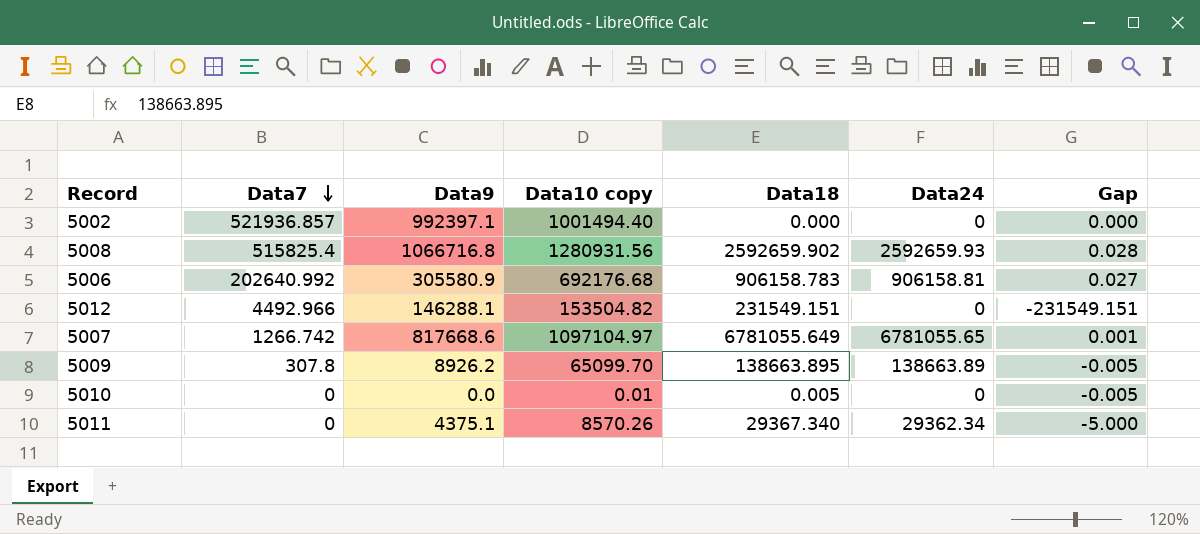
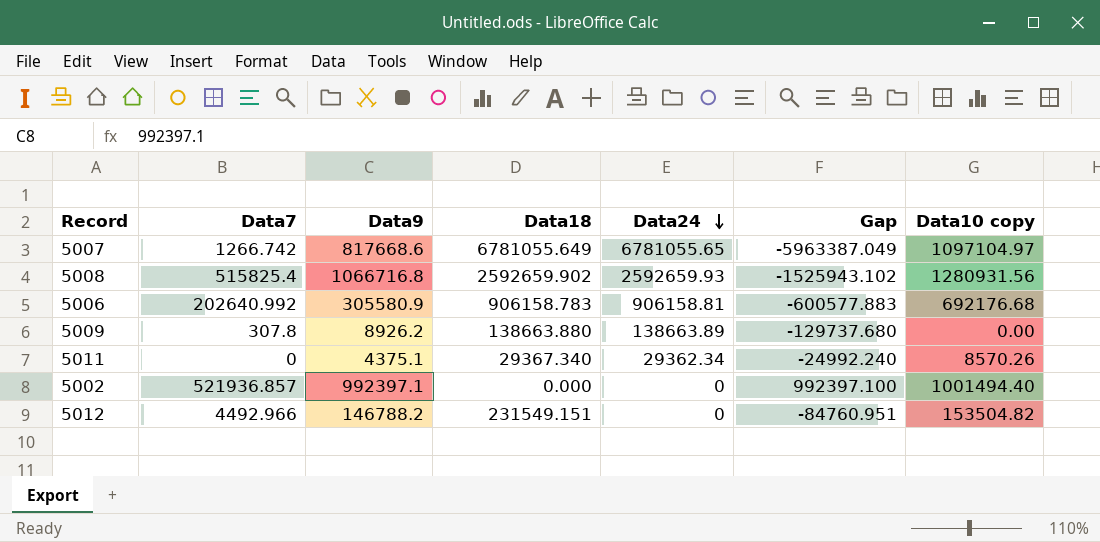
row order: Data7 descending -> Data24 descending
column Gap | formula: [Data24] - [Data18] -> [Data9] - [Data18]
column Data10 copy | position: 4 -> 7
row 5010: 0 | 0.0 | 0.01 | 0.005 | 0 | -0.005 -> none
5009 | Data18: 138663.895 -> 138663.880
5009 | Data10 copy: 65099.70 -> 0.00
5012 | Data9: 146288.1 -> 146788.2

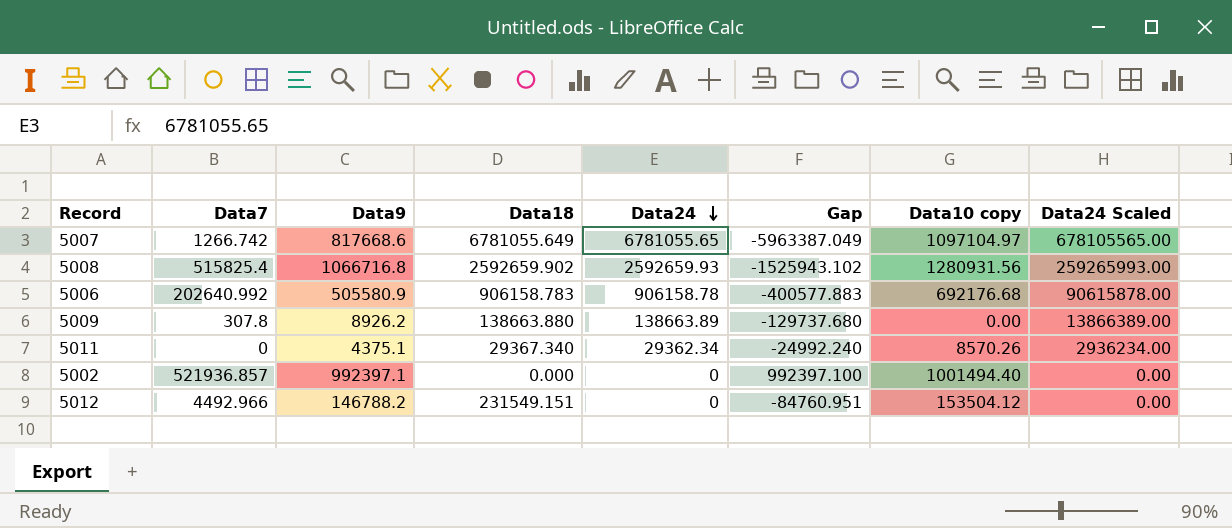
column Data24 Scaled | formula: none -> [Data24] * 100
5006 | Data9: 305580.9 -> 505580.9
5006 | Data24: 906158.81 -> 906158.78
5006 | Gap: -600577.883 -> -400577.883
5012 | Data10 copy: 153504.82 -> 153504.12

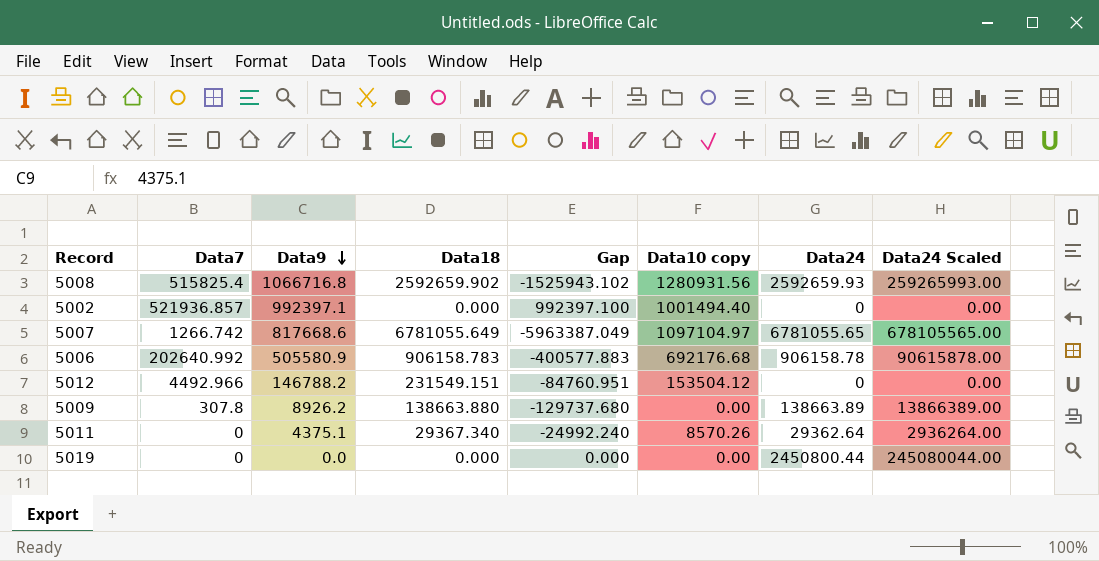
row order: Data24 descending -> Data9 descending
column Data24 | position: 5 -> 7
5011 | Data24: 29362.34 -> 29362.64
5011 | Data24 Scaled: 2936234.00 -> 2936264.00
row 5019: none -> 0 | 0.0 | 0.000 | 0.000 | 0.00 | 2450800.44 | 245080044.00

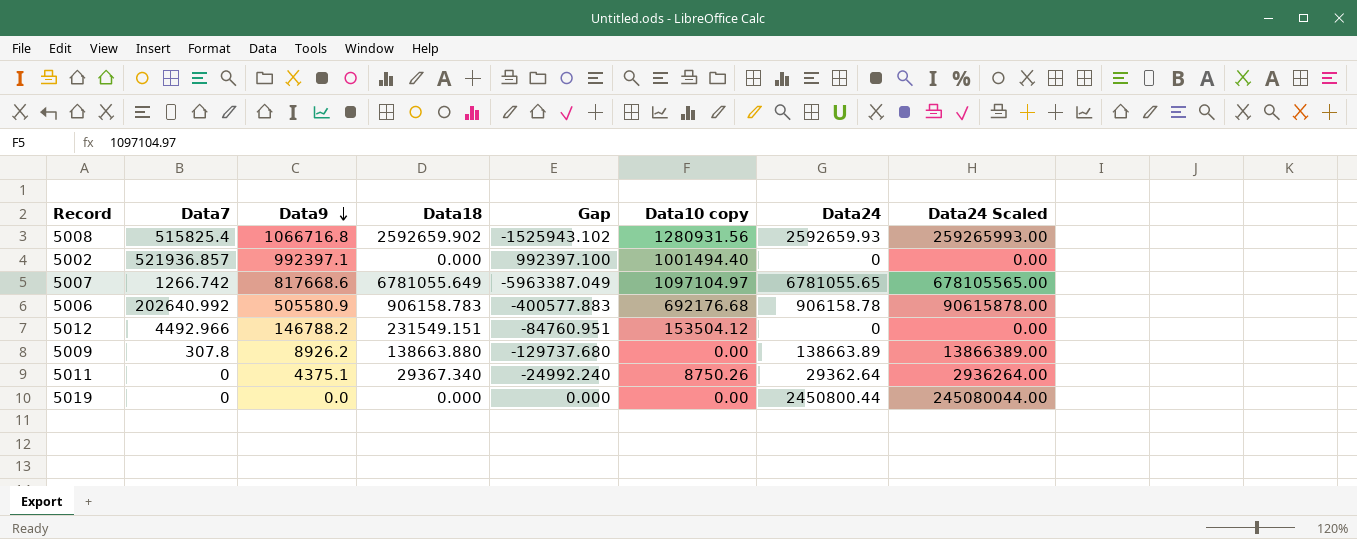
5011 | Data10 copy: 8570.26 -> 8750.26

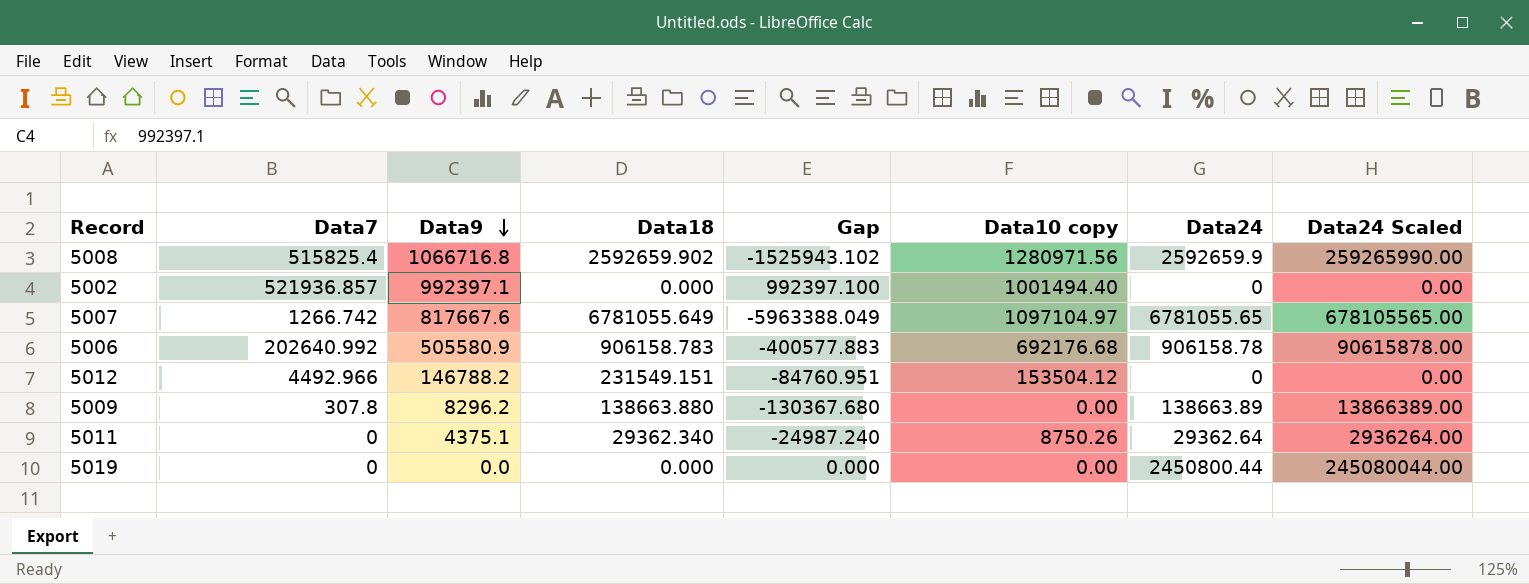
5008 | Data10 copy: 1280931.56 -> 1280971.56
5008 | Data24: 2592659.93 -> 2592659.9
5008 | Data24 Scaled: 259265993.00 -> 259265990.00
5007 | Data9: 817668.6 -> 817667.6
5007 | Gap: -5963387.049 -> -5963388.049
5009 | Data9: 8926.2 -> 8296.2
5009 | Gap: -129737.680 -> -130367.680
5011 | Data18: 29367.340 -> 29362.340
5011 | Gap: -24992.240 -> -24987.240

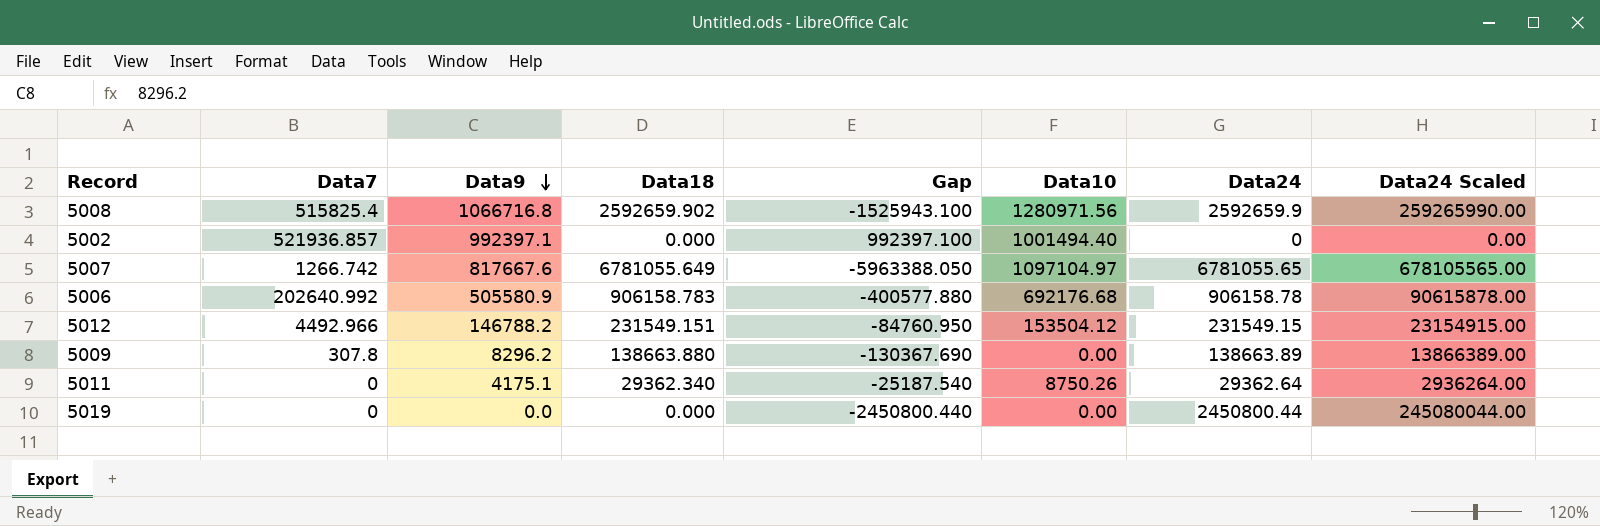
column Gap | formula: [Data9] - [Data18] -> [Data9] - [Data24]
column name: Data10 copy -> Data10
5012 | Data24: 0 -> 231549.15
5012 | Data24 Scaled: 0.00 -> 23154915.00
5011 | Data9: 4375.1 -> 4175.1

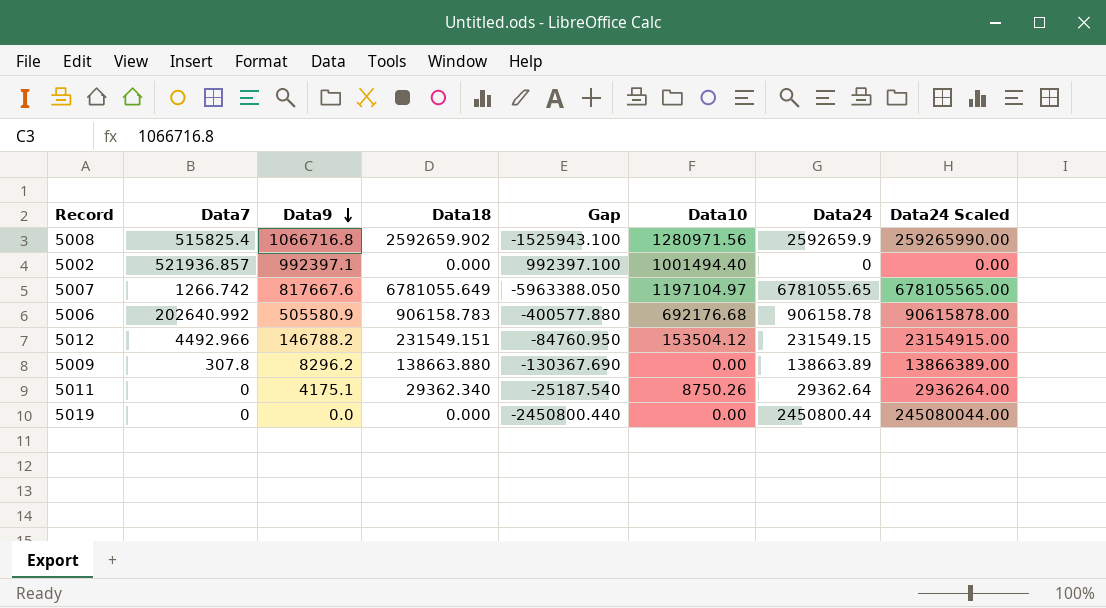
5007 | Data10: 1097104.97 -> 1197104.97

